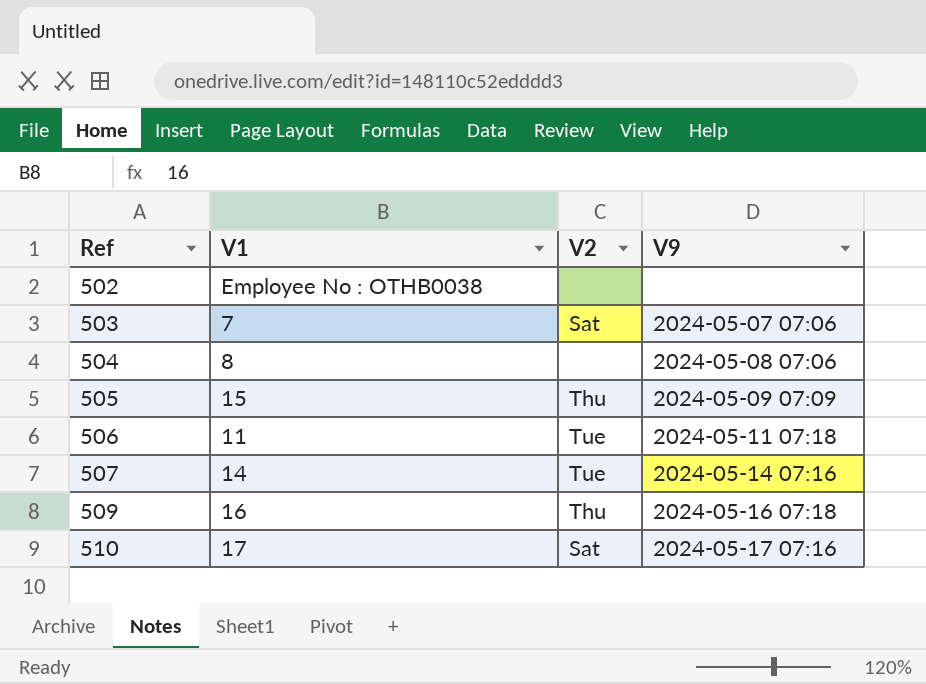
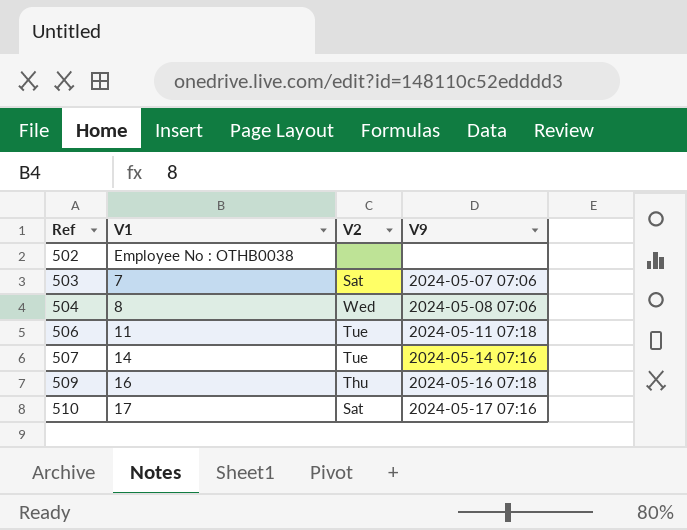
row 505: 15 | Thu | 2024-05-09 07:09 -> none
504 | V2: none -> Wed

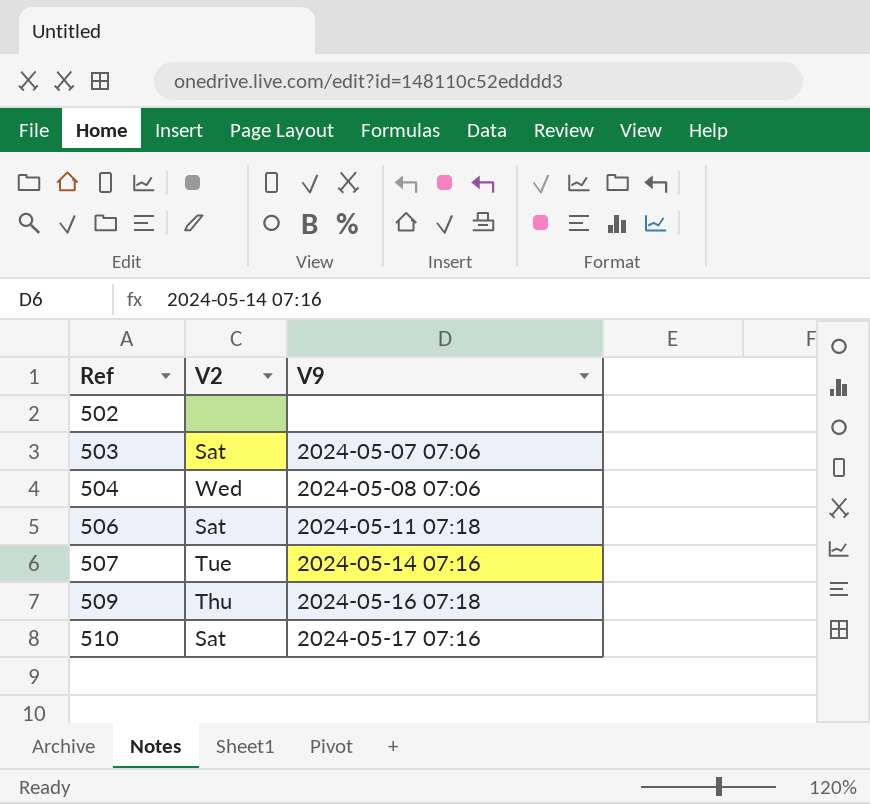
column V1 | position: 2 -> none
506 | V2: Tue -> Sat

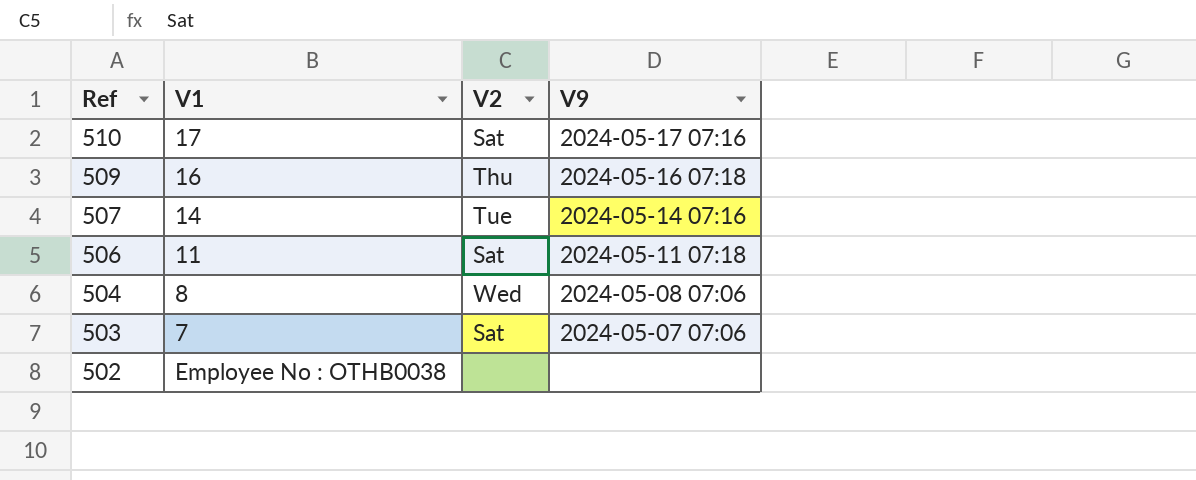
row order: Ref ascending -> Ref descending
column V1 | position: none -> 2

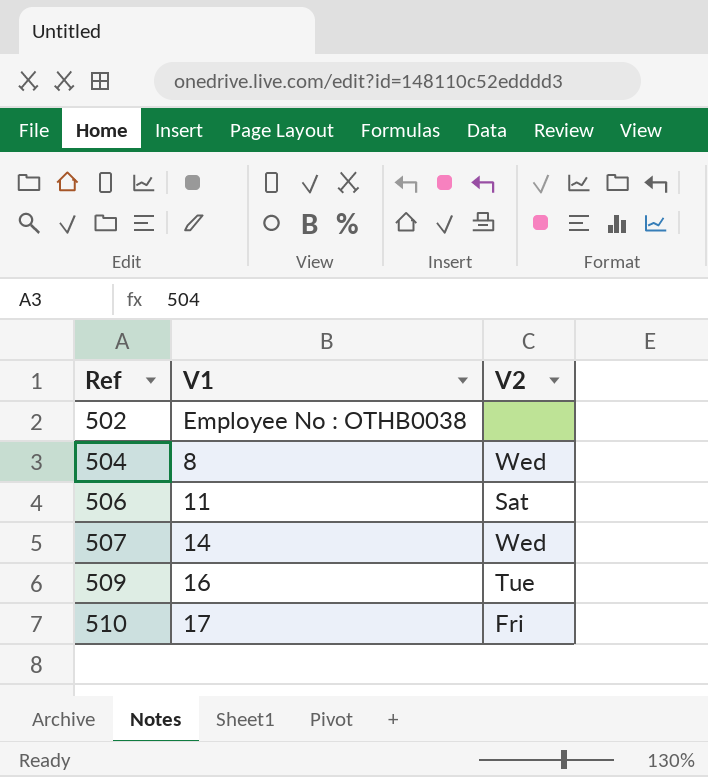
row order: Ref descending -> Ref ascending
column V9 | position: 4 -> none
row 503: 7 | Sat | 2024-05-07 07:06 -> none
507 | V2: Tue -> Wed
509 | V2: Thu -> Tue
510 | V2: Sat -> Fri

